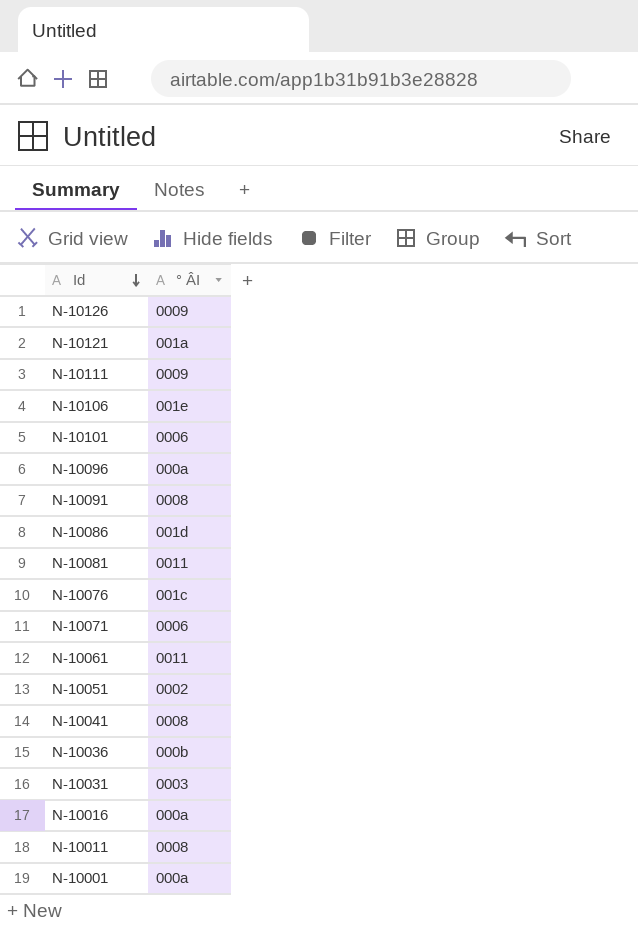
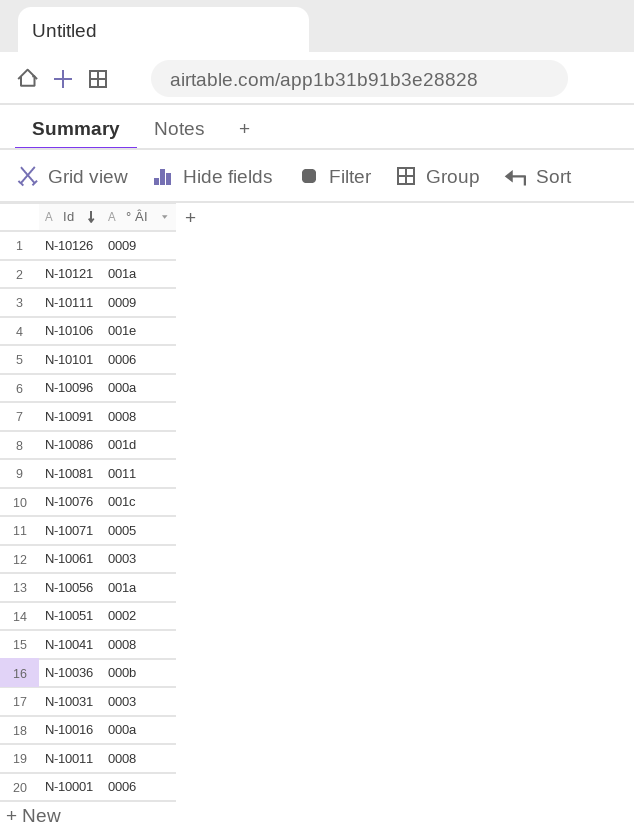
N-10071 | ° ÂI: 0006 -> 0005
N-10061 | ° ÂI: 0011 -> 0003
row N-10056: none -> 001a
N-10001 | ° ÂI: 000a -> 0006

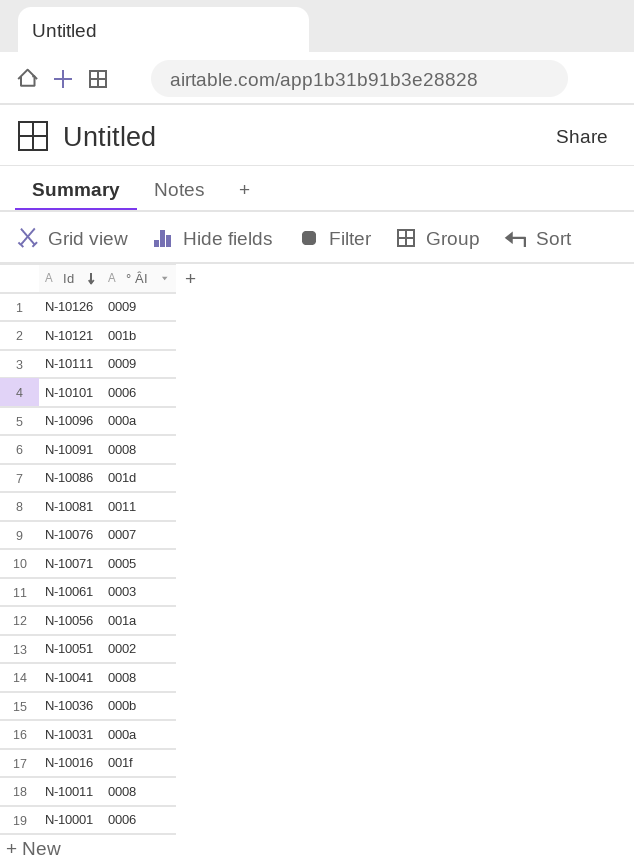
row N-10106: 001e -> none
N-10121 | ° ÂI: 001a -> 001b
N-10076 | ° ÂI: 001c -> 0007
N-10031 | ° ÂI: 0003 -> 000a
N-10016 | ° ÂI: 000a -> 001f

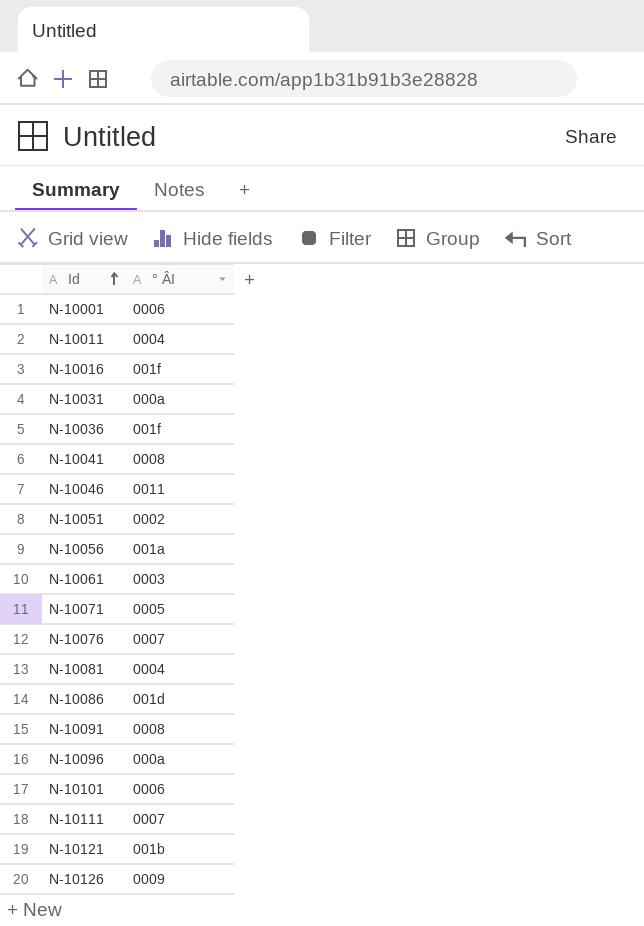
row order: Id descending -> Id ascending
N-10011 | ° ÂI: 0008 -> 0004
N-10036 | ° ÂI: 000b -> 001f
row N-10046: none -> 0011
N-10081 | ° ÂI: 0011 -> 0004
N-10111 | ° ÂI: 0009 -> 0007

